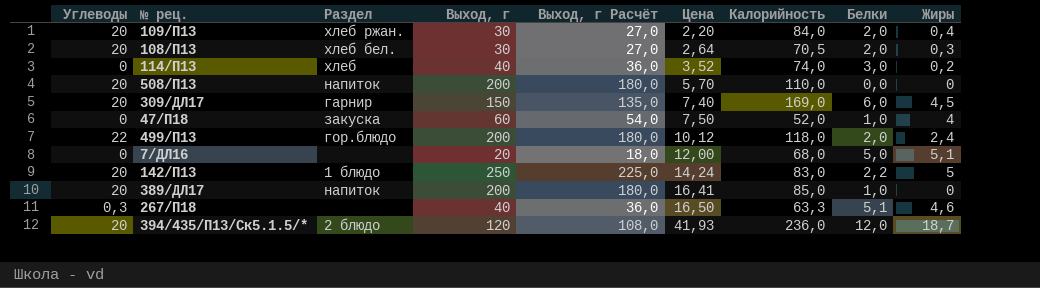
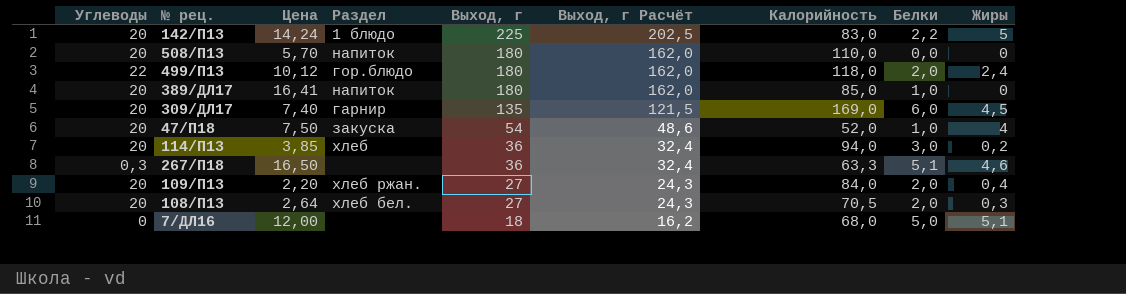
row order: Цена ascending -> Выход, г descending
column Цена | position: 6 -> 3
row 394/435/П13/Ск5.1.5/*: 20 | 2 блюдо | 120 | 108,0 | 41,93 | 236,0 | 12,0 | 18,7 -> none
142/П13 | Выход, г: 250 -> 225
142/П13 | Выход, г Расчёт: 225,0 -> 202,5
508/П13 | Выход, г: 200 -> 180
508/П13 | Выход, г Расчёт: 180,0 -> 162,0
499/П13 | Выход, г: 200 -> 180
499/П13 | Выход, г Расчёт: 180,0 -> 162,0
389/ДЛ17 | Выход, г: 200 -> 180
389/ДЛ17 | Выход, г Расчёт: 180,0 -> 162,0
309/ДЛ17 | Выход, г: 150 -> 135
309/ДЛ17 | Выход, г Расчёт: 135,0 -> 121,5
47/П18 | Углеводы: 0 -> 20
47/П18 | Выход, г: 60 -> 54
47/П18 | Выход, г Расчёт: 54,0 -> 48,6
114/П13 | Углеводы: 0 -> 20
114/П13 | Цена: 3,52 -> 3,85
114/П13 | Выход, г: 40 -> 36
114/П13 | Выход, г Расчёт: 36,0 -> 32,4
114/П13 | Калорийность: 74,0 -> 94,0
267/П18 | Выход, г: 40 -> 36
267/П18 | Выход, г Расчёт: 36,0 -> 32,4
109/П13 | Выход, г: 30 -> 27
109/П13 | Выход, г Расчёт: 27,0 -> 24,3
108/П13 | Выход, г: 30 -> 27
108/П13 | Выход, г Расчёт: 27,0 -> 24,3
7/ДЛ16 | Выход, г: 20 -> 18
7/ДЛ16 | Выход, г Расчёт: 18,0 -> 16,2

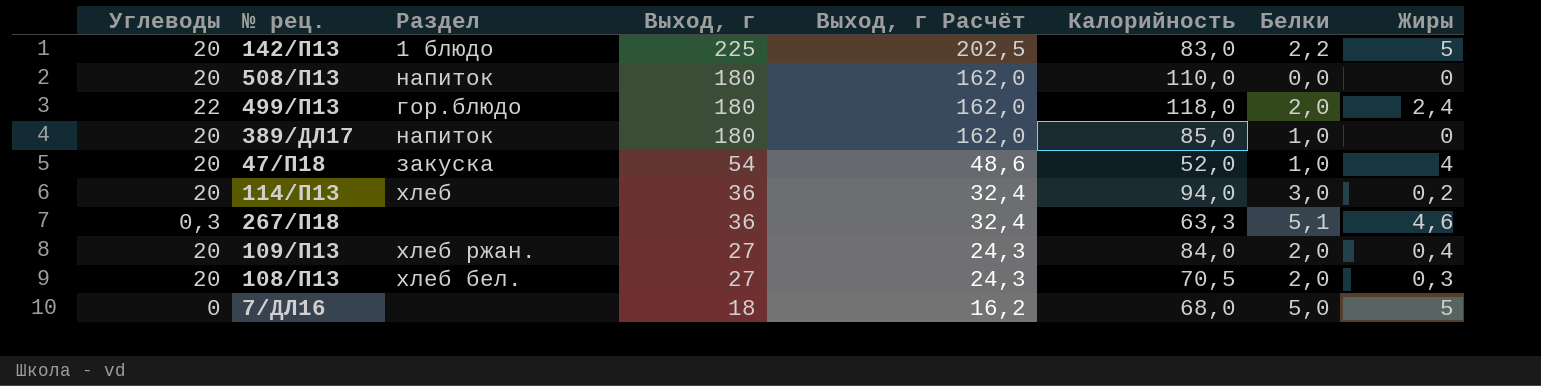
column Цена | position: 3 -> none
row 309/ДЛ17: 20 | 7,40 | гарнир | 135 | 121,5 | 169,0 | 6,0 | 4,5 -> none
7/ДЛ16 | Жиры: 5,1 -> 5

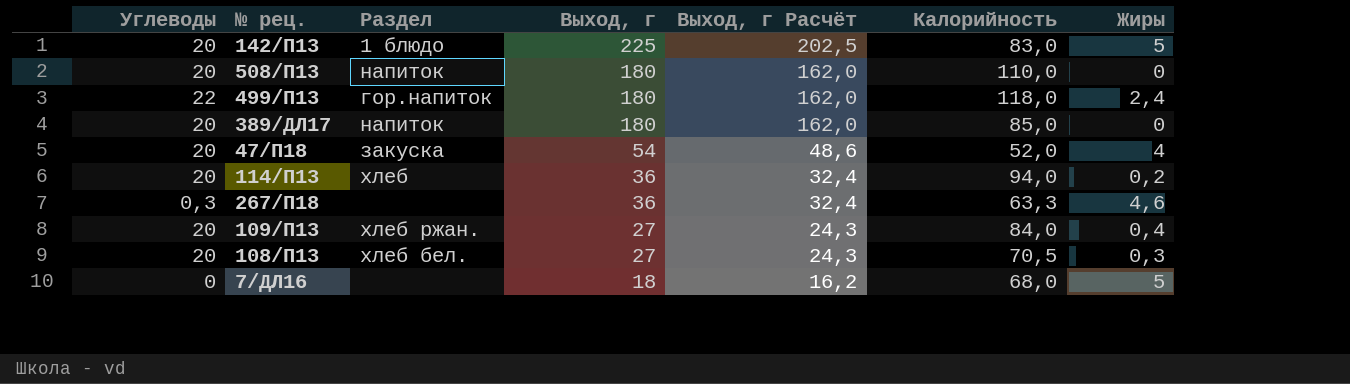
column Белки | position: 7 -> none
499/П13 | Раздел: гор.блюдо -> гор.напиток

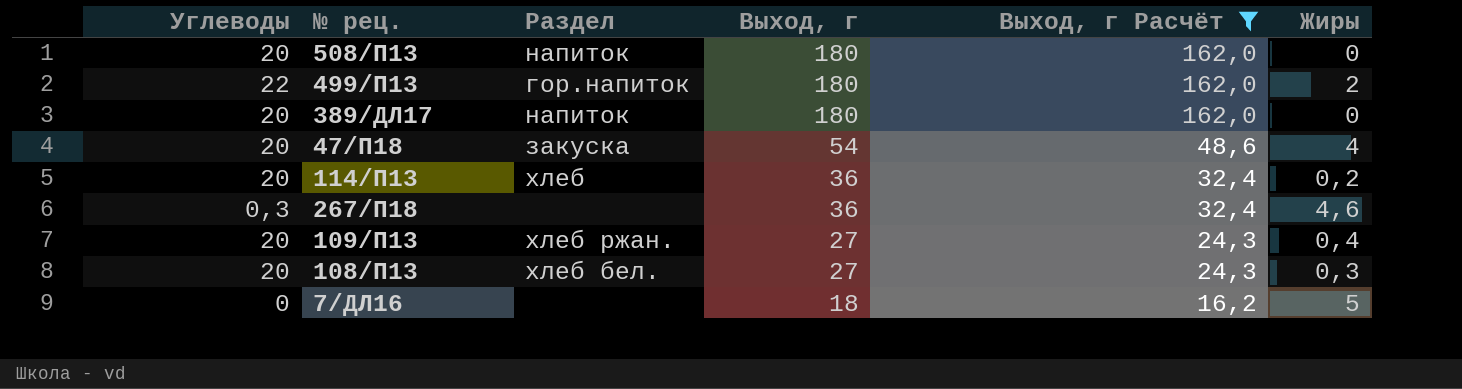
filter: none -> Выход, г Расчёт != 202,5
column Калорийность | position: 6 -> none
499/П13 | Жиры: 2,4 -> 2

